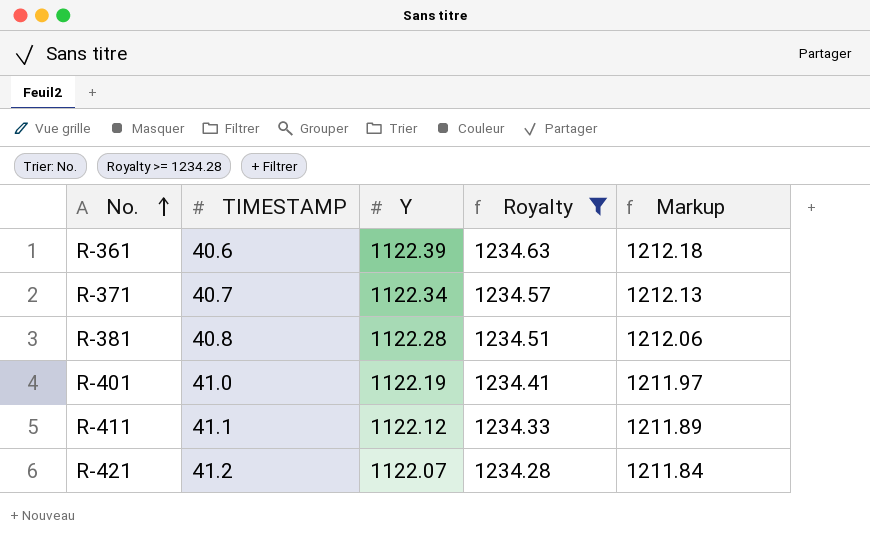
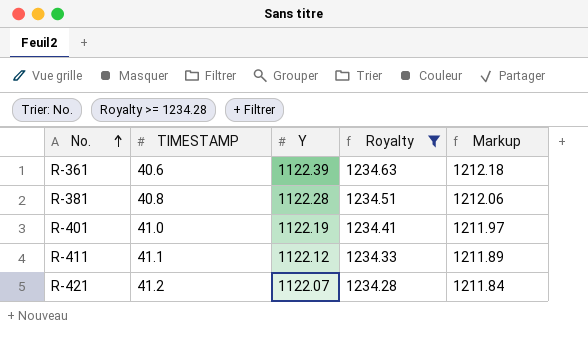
row R-371: 40.7 | 1122.34 | 1234.57 | 1212.13 -> none

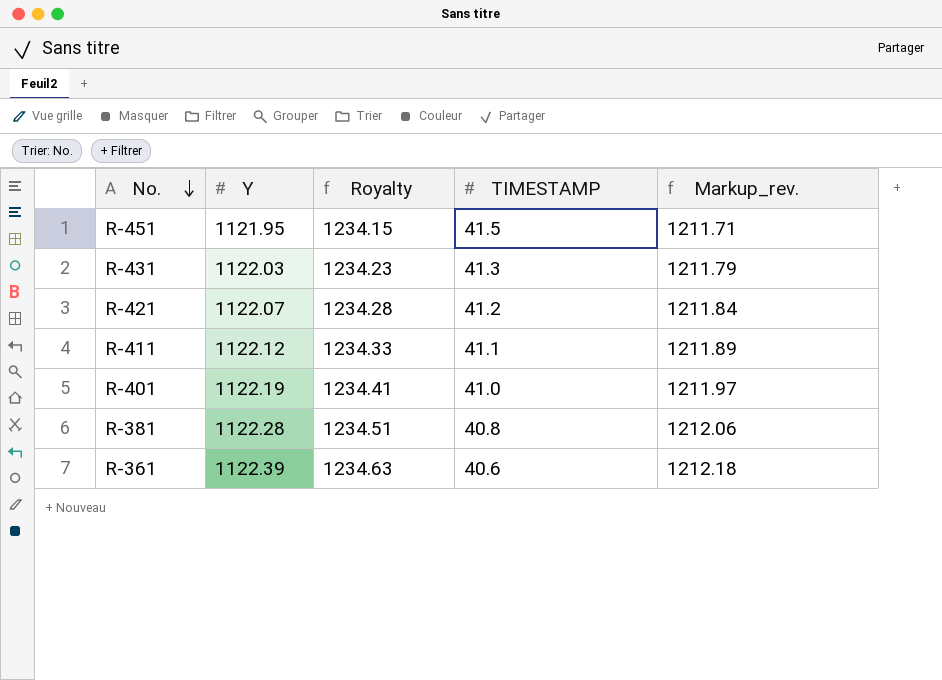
filter: Royalty >= 1234.28 -> none
row order: No. ascending -> No. descending
column TIMESTAMP | position: 2 -> 4
column name: Markup -> Markup_rev.

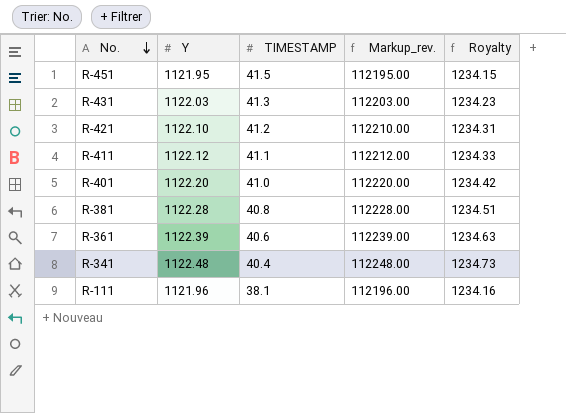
column Markup_rev. | formula: [Y] * 1.08 -> [Y] * 100
column Royalty | position: 3 -> 5
R-421 | Y: 1122.07 -> 1122.10
R-421 | Royalty: 1234.28 -> 1234.31
R-401 | Y: 1122.19 -> 1122.20
R-401 | Royalty: 1234.41 -> 1234.42
row R-341: none -> 1122.48 | 40.4 | 112248.00 | 1234.73
row R-111: none -> 1121.96 | 38.1 | 112196.00 | 1234.16

